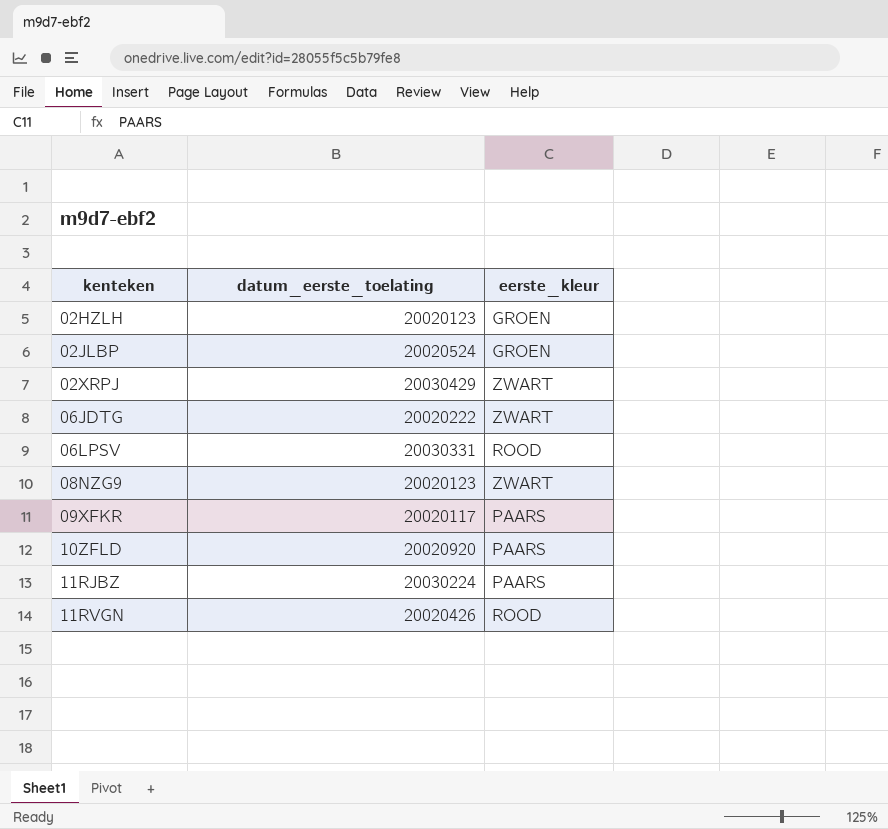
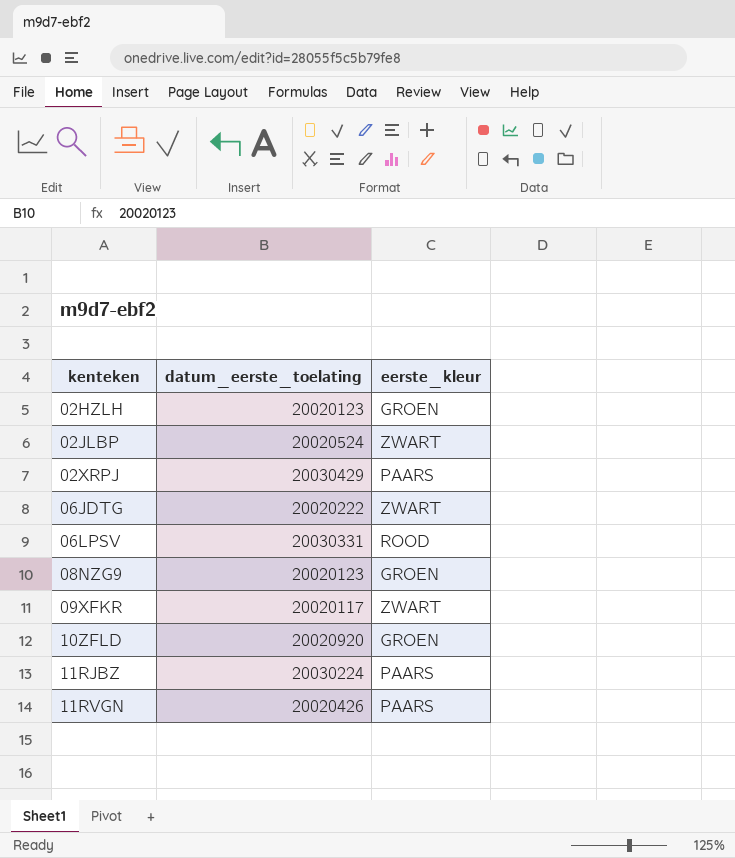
02JLBP | eerste_kleur: GROEN -> ZWART
02XRPJ | eerste_kleur: ZWART -> PAARS
08NZG9 | eerste_kleur: ZWART -> GROEN
09XFKR | eerste_kleur: PAARS -> ZWART
10ZFLD | eerste_kleur: PAARS -> GROEN
11RVGN | eerste_kleur: ROOD -> PAARS

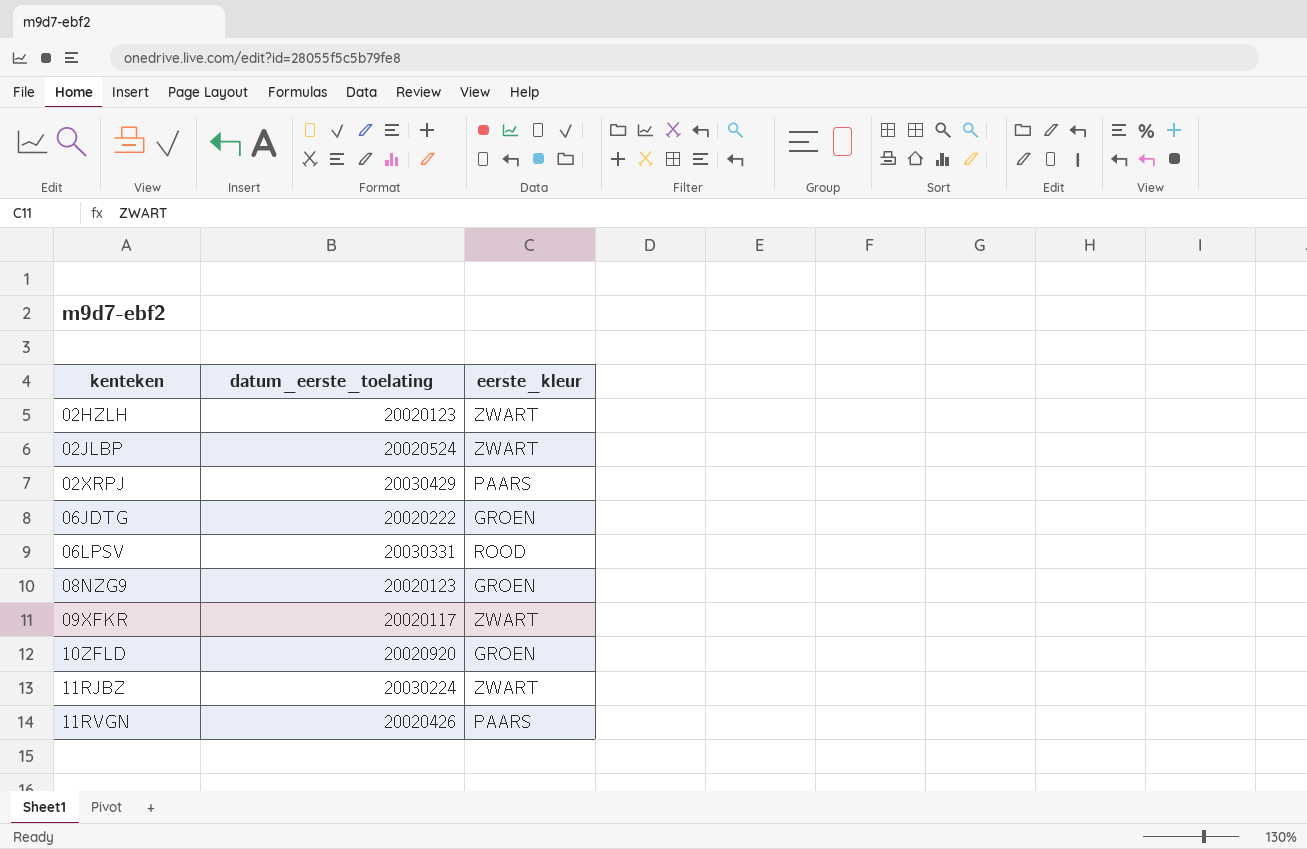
02HZLH | eerste_kleur: GROEN -> ZWART
06JDTG | eerste_kleur: ZWART -> GROEN
11RJBZ | eerste_kleur: PAARS -> ZWART

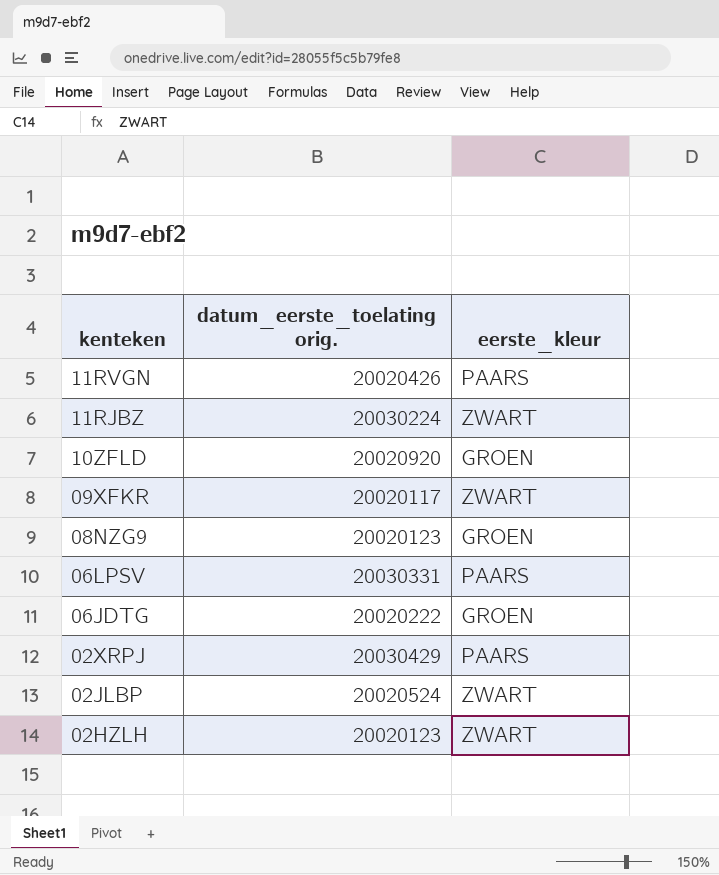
row order: kenteken ascending -> kenteken descending
column name: datum_eerste_toelating -> datum_eerste_toelating orig.
06LPSV | eerste_kleur: ROOD -> PAARS

